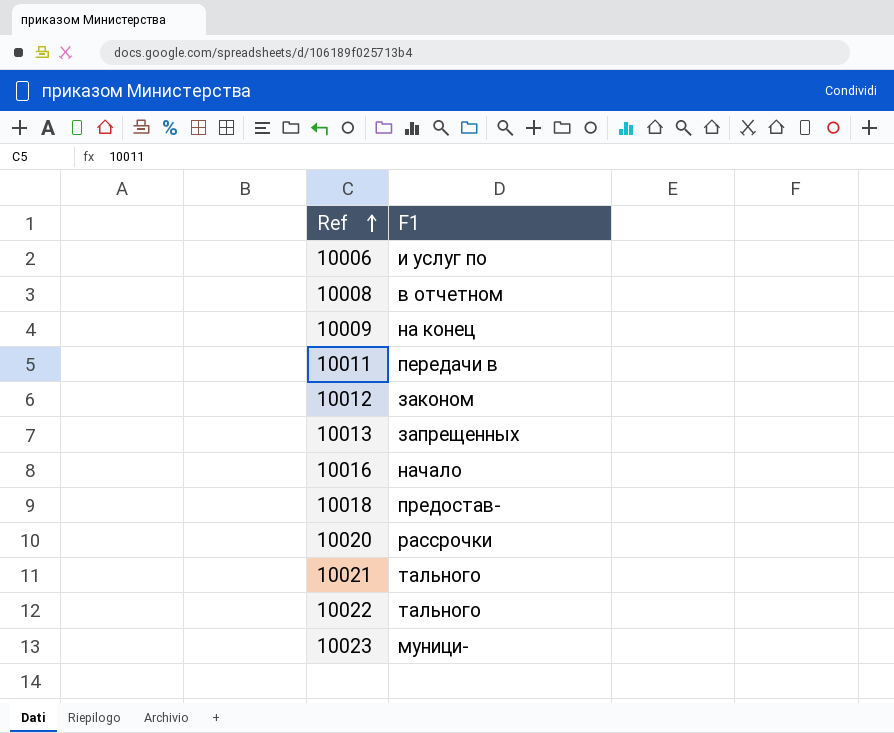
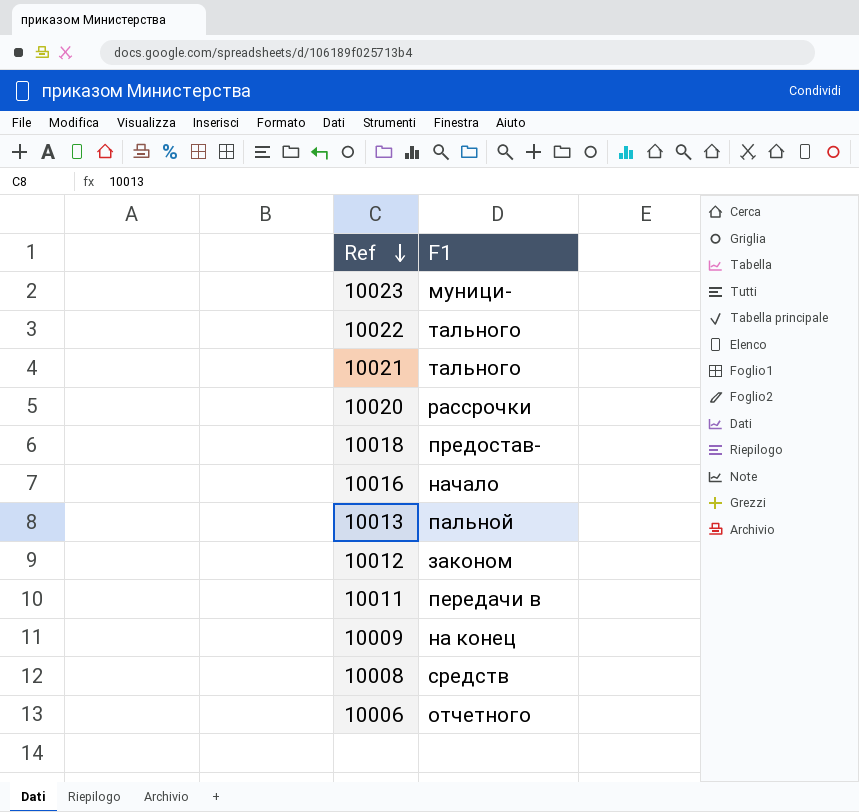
row order: Ref ascending -> Ref descending
10013 | F1: запрещенных -> пальной
10008 | F1: в отчетном -> средств
10006 | F1: и услуг по -> отчетного

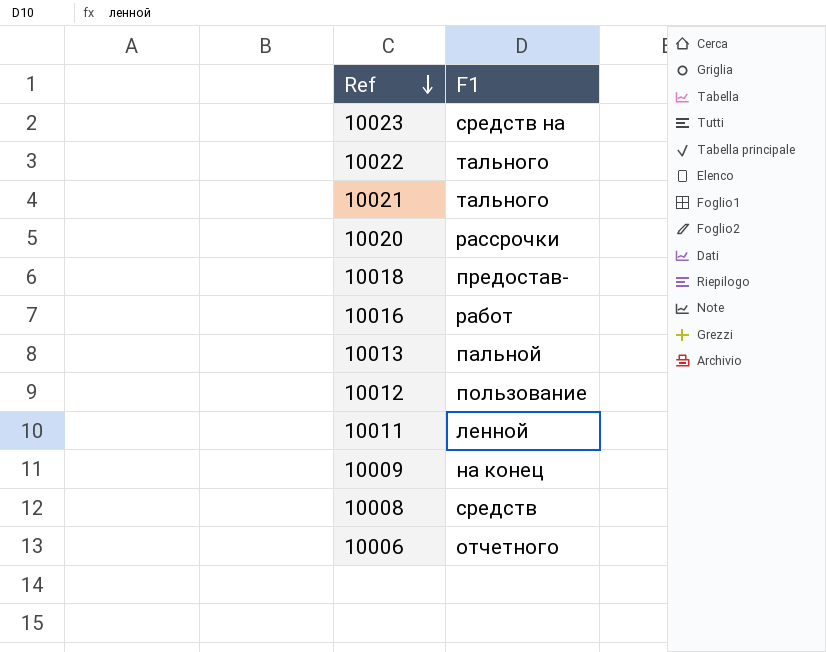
10023 | F1: муници- -> средств на
10016 | F1: начало -> работ
10012 | F1: законом -> пользование
10011 | F1: передачи в -> ленной

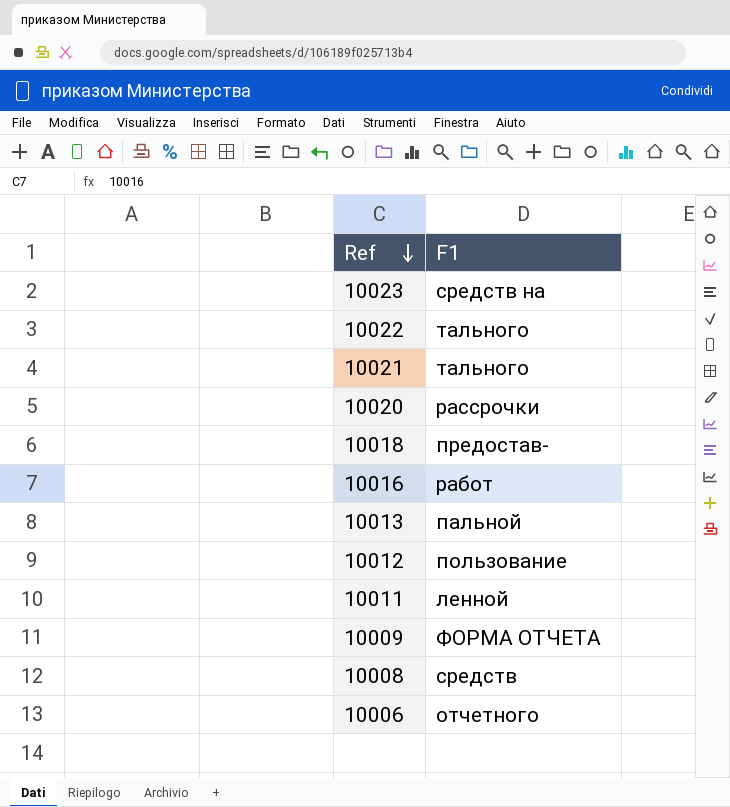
10009 | F1: на конец -> ФОРМА ОТЧЕТА

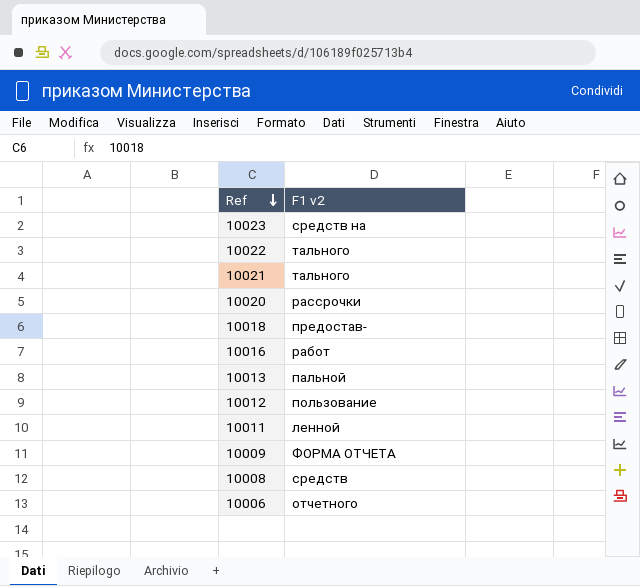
column name: F1 -> F1 v2

